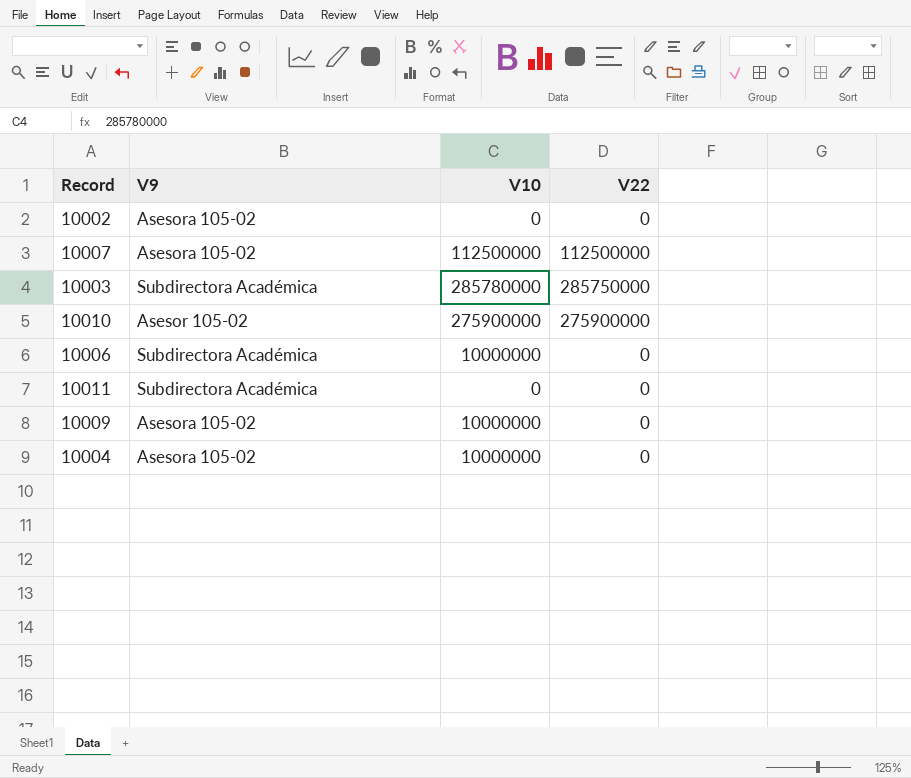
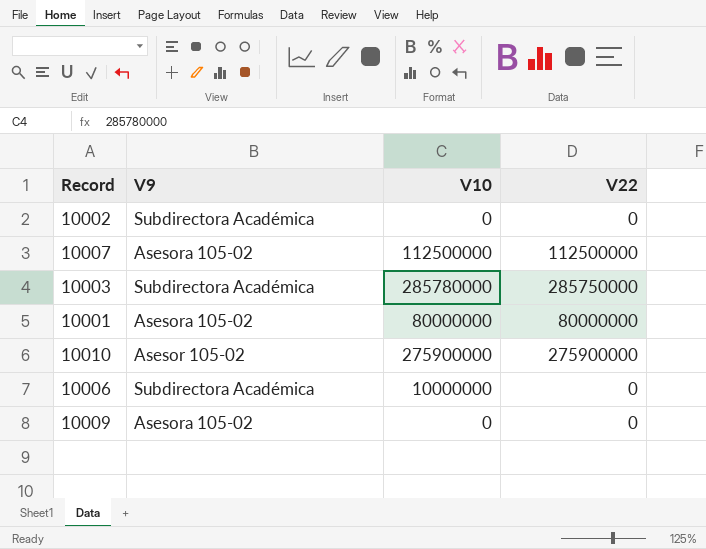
row 10011: Subdirectora Académica | 0 | 0 -> none
row 10004: Asesora 105-02 | 10000000 | 0 -> none
10002 | V9: Asesora 105-02 -> Subdirectora Académica
row 10001: none -> Asesora 105-02 | 80000000 | 80000000
10009 | V10: 10000000 -> 0

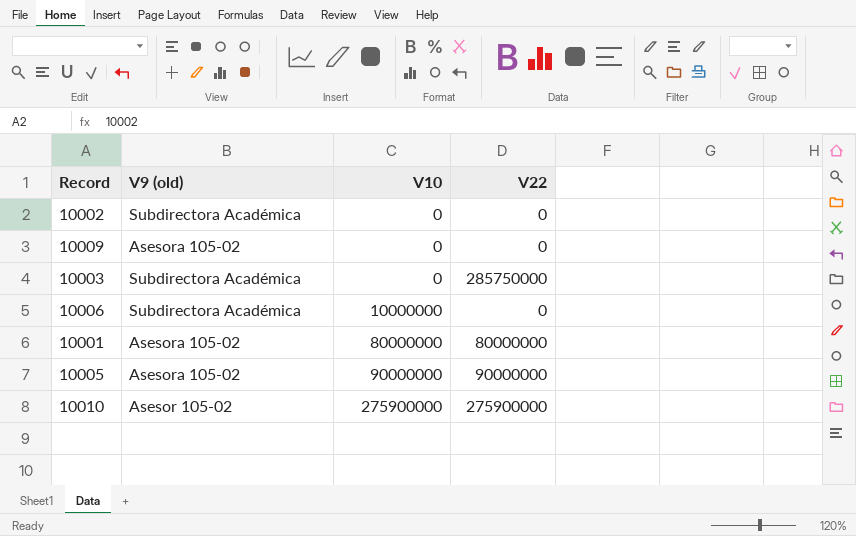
row order: none -> V10 ascending
column name: V9 -> V9 (old)
row 10007: Asesora 105-02 | 112500000 | 112500000 -> none
10003 | V10: 285780000 -> 0
row 10005: none -> Asesora 105-02 | 90000000 | 90000000

